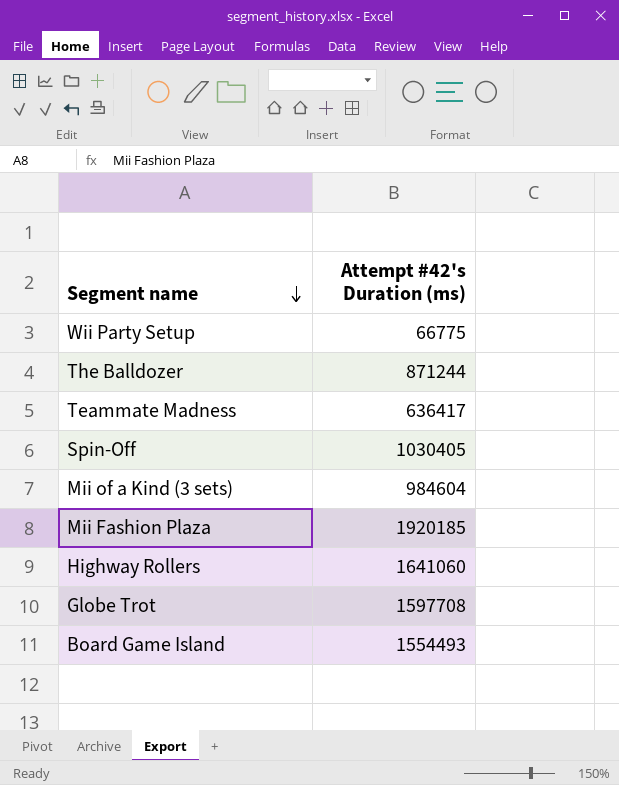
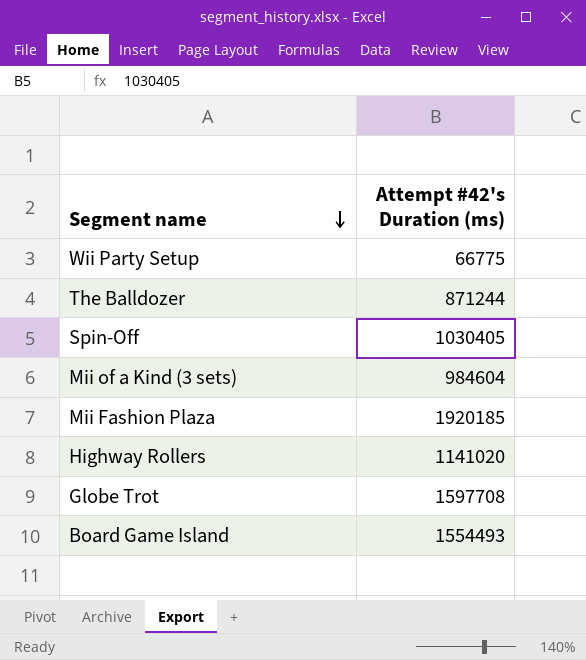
row Teammate Madness: 636417 -> none
Highway Rollers | Attempt #42's Duration (ms): 1641060 -> 1141020

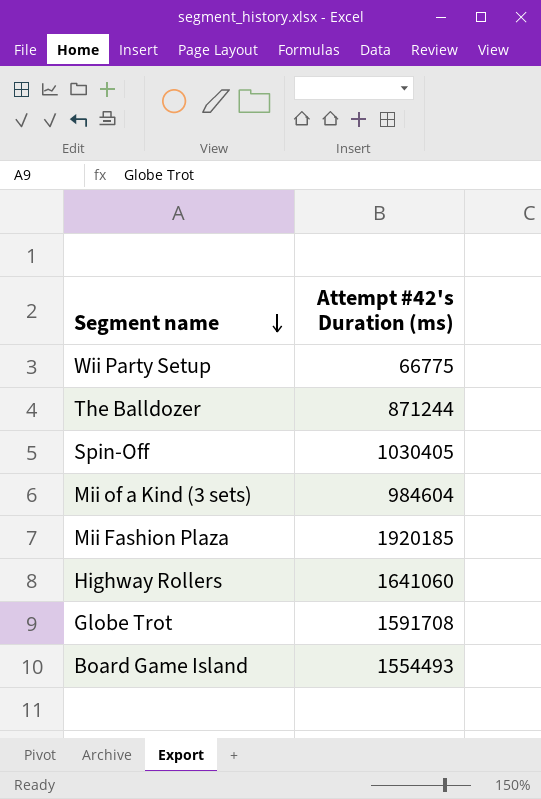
Highway Rollers | Attempt #42's Duration (ms): 1141020 -> 1641060
Globe Trot | Attempt #42's Duration (ms): 1597708 -> 1591708

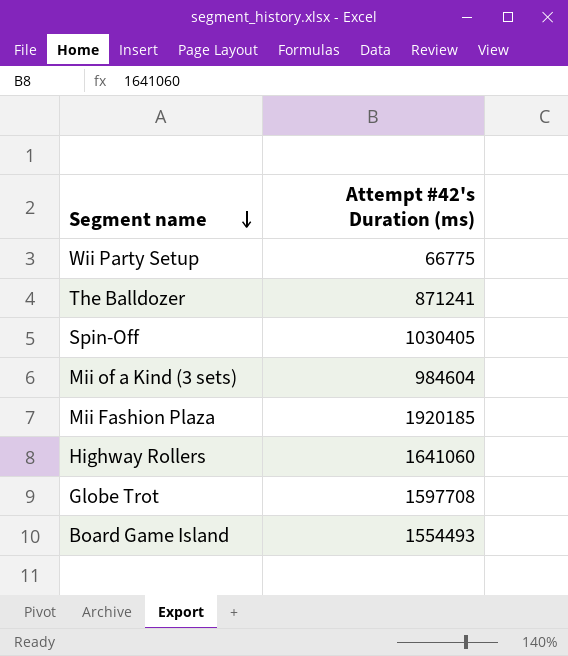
The Balldozer | Attempt #42's Duration (ms): 871244 -> 871241
Globe Trot | Attempt #42's Duration (ms): 1591708 -> 1597708

